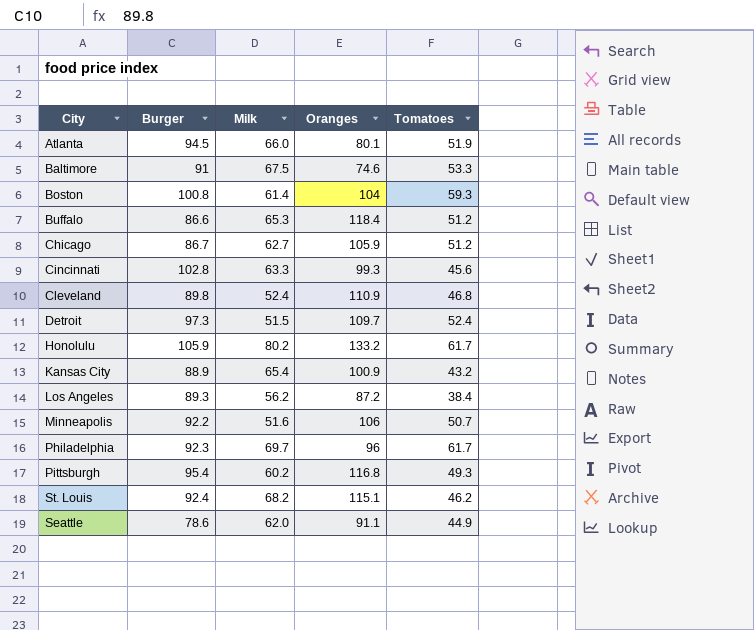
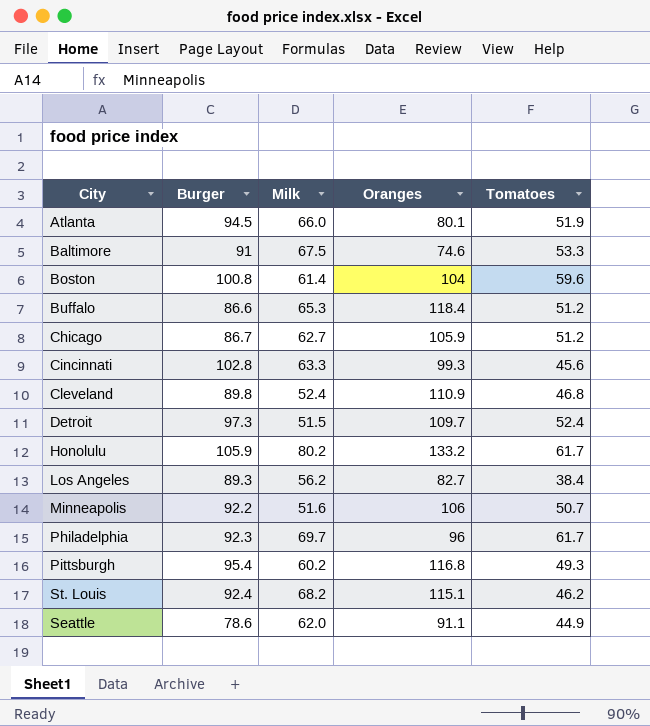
row Kansas City: 88.9 | 65.4 | 100.9 | 43.2 -> none
Boston | Tomatoes: 59.3 -> 59.6
Los Angeles | Oranges: 87.2 -> 82.7

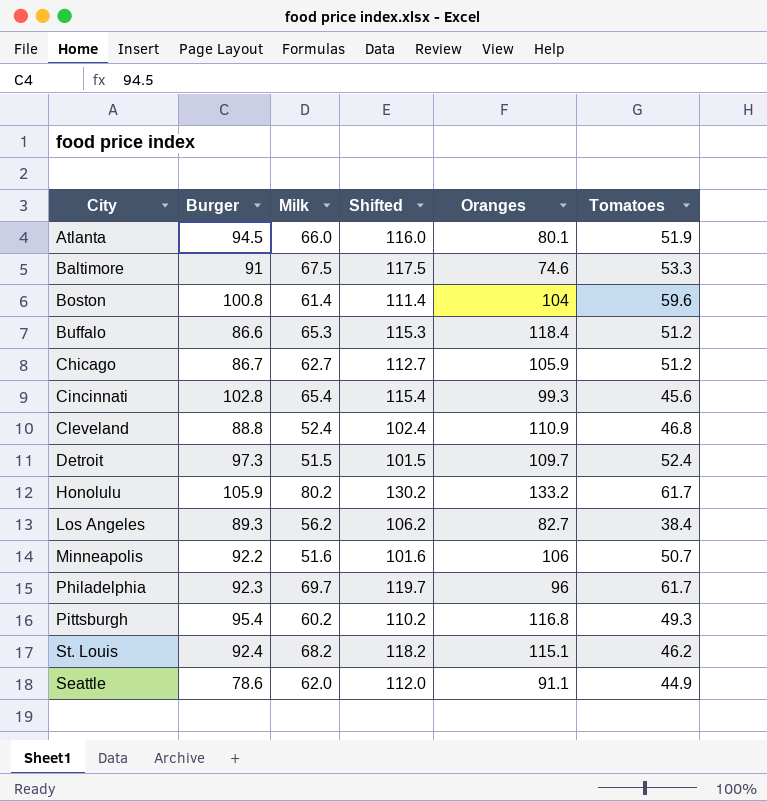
column Shifted | formula: none -> [Milk] + 50
Cincinnati | Milk: 63.3 -> 65.4
Cleveland | Burger: 89.8 -> 88.8

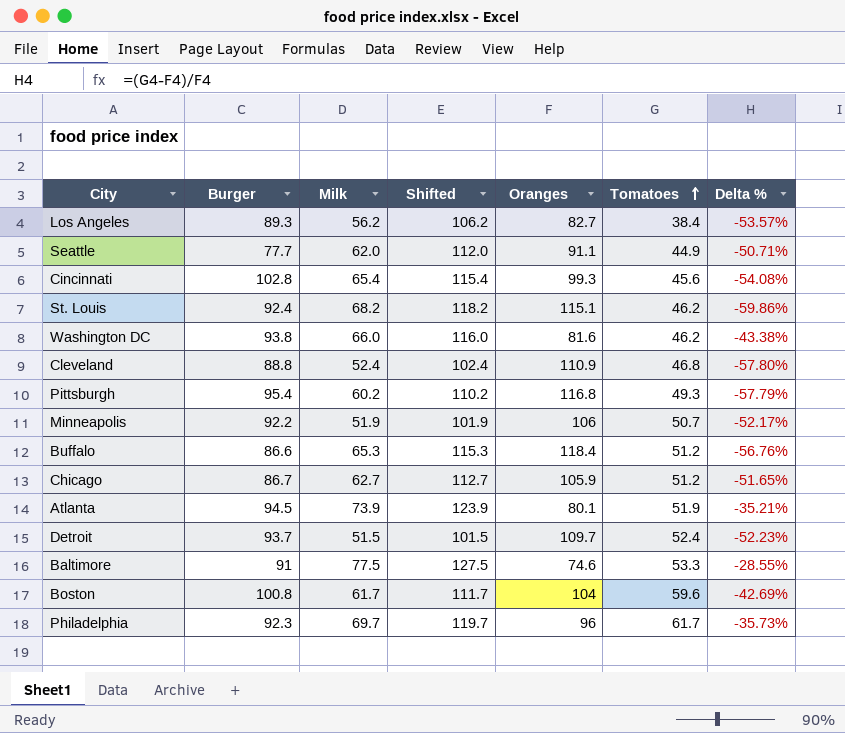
row order: none -> Tomatoes ascending
column Delta % | formula: none -> ([Tomatoes] - [Oranges]) / [Oranges]
row Honolulu: 105.9 | 80.2 | 130.2 | 133.2 | 61.7 -> none
Seattle | Burger: 78.6 -> 77.7
row Washington DC: none -> 93.8 | 66.0 | 116.0 | 81.6 | 46.2 | -43.38%
Minneapolis | Milk: 51.6 -> 51.9
Minneapolis | Shifted: 101.6 -> 101.9
Atlanta | Milk: 66.0 -> 73.9
Atlanta | Shifted: 116.0 -> 123.9
Detroit | Burger: 97.3 -> 93.7
Baltimore | Milk: 67.5 -> 77.5
Baltimore | Shifted: 117.5 -> 127.5
Boston | Milk: 61.4 -> 61.7
Boston | Shifted: 111.4 -> 111.7

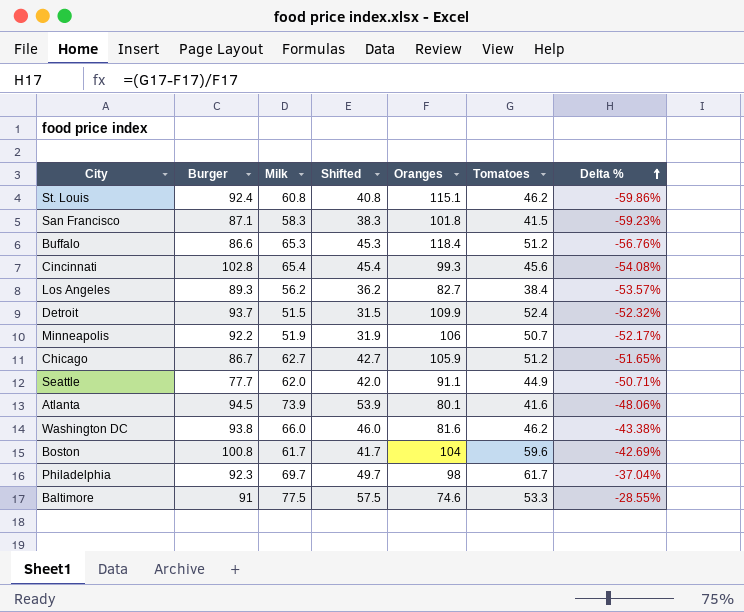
row order: Tomatoes ascending -> Delta % ascending
column Shifted | formula: [Milk] + 50 -> [Milk] - 20
row Cleveland: 88.8 | 52.4 | 102.4 | 110.9 | 46.8 | -57.80% -> none
row Pittsburgh: 95.4 | 60.2 | 110.2 | 116.8 | 49.3 | -57.79% -> none
St. Louis | Milk: 68.2 -> 60.8
row San Francisco: none -> 87.1 | 58.3 | 38.3 | 101.8 | 41.5 | -59.23%
Detroit | Oranges: 109.7 -> 109.9
Detroit | Delta %: -52.23% -> -52.32%
Atlanta | Tomatoes: 51.9 -> 41.6
Atlanta | Delta %: -35.21% -> -48.06%
Philadelphia | Oranges: 96 -> 98
Philadelphia | Delta %: -35.73% -> -37.04%

